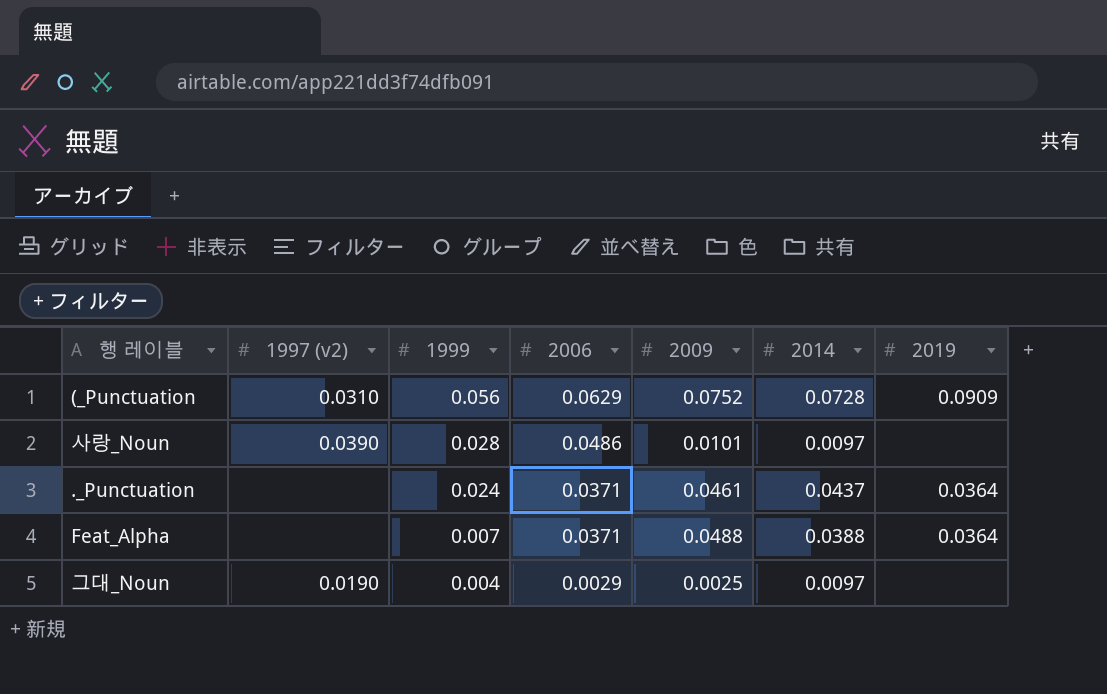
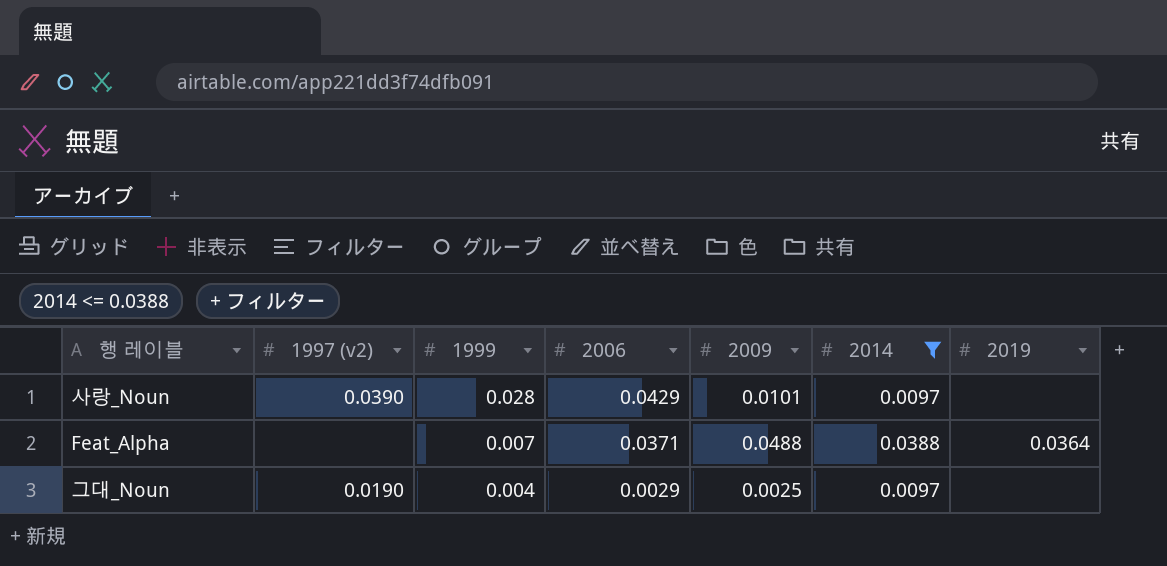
filter: none -> 2014 <= 0.0388
사랑_Noun | 2006: 0.0486 -> 0.0429

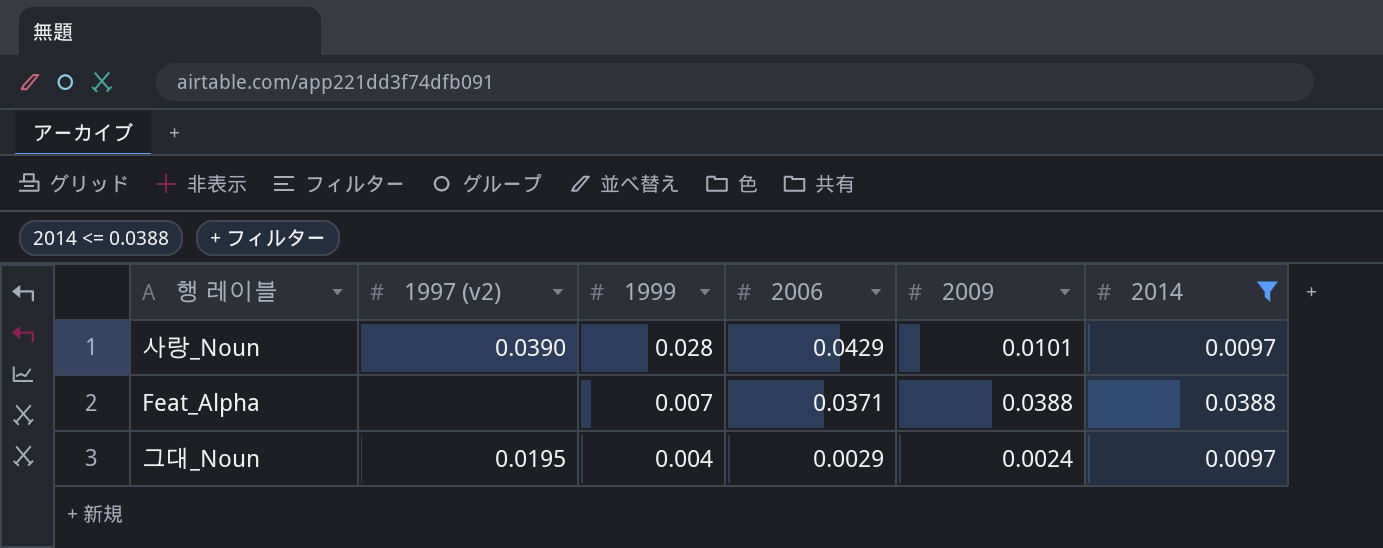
column 2019 | position: 7 -> none
Feat_Alpha | 2009: 0.0488 -> 0.0388
그대_Noun | 1997 (v2): 0.0190 -> 0.0195
그대_Noun | 2009: 0.0025 -> 0.0024

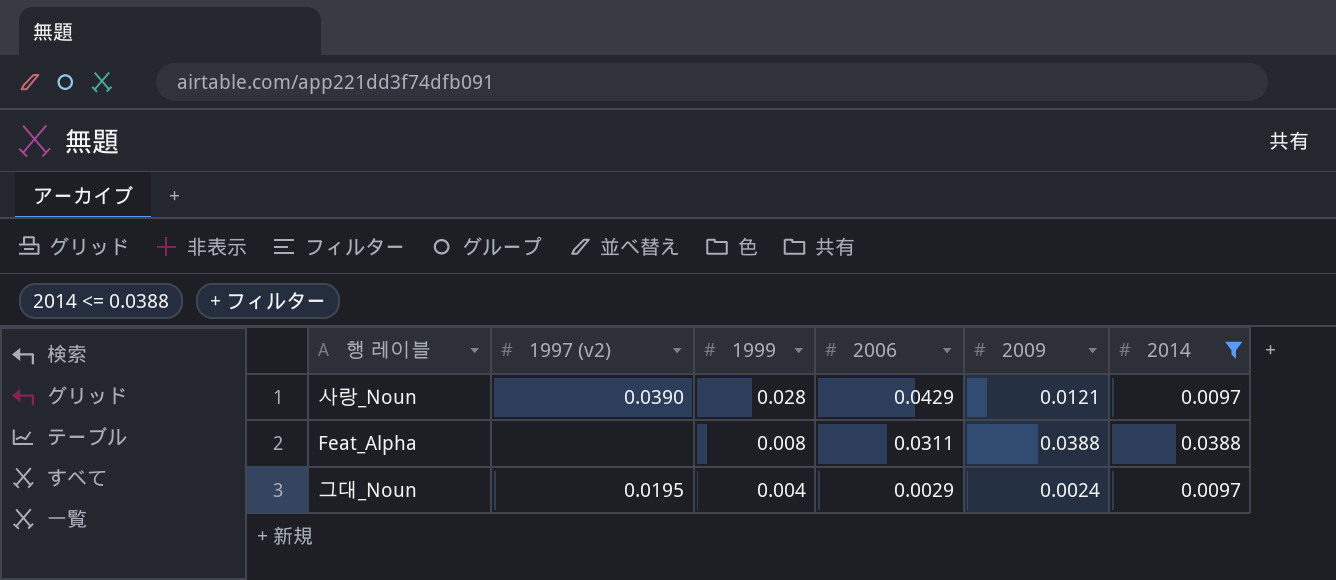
사랑_Noun | 2009: 0.0101 -> 0.0121
Feat_Alpha | 1999: 0.007 -> 0.008
Feat_Alpha | 2006: 0.0371 -> 0.0311

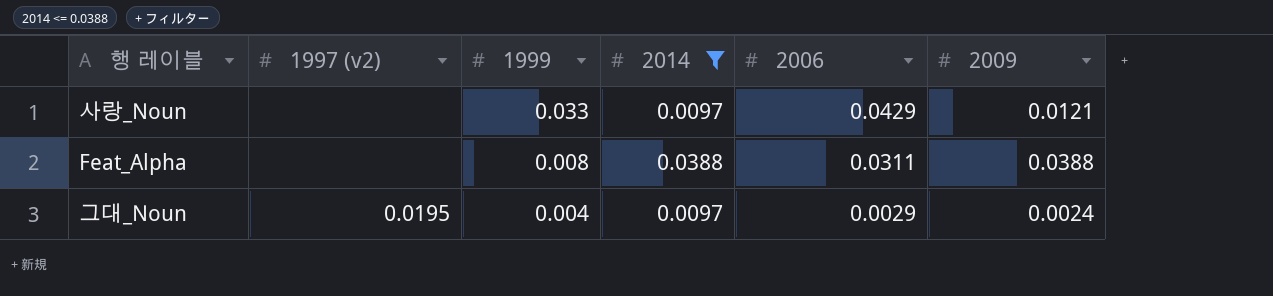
column 2014 | position: 6 -> 4
사랑_Noun | 1997 (v2): 0.0390 -> none
사랑_Noun | 1999: 0.028 -> 0.033

